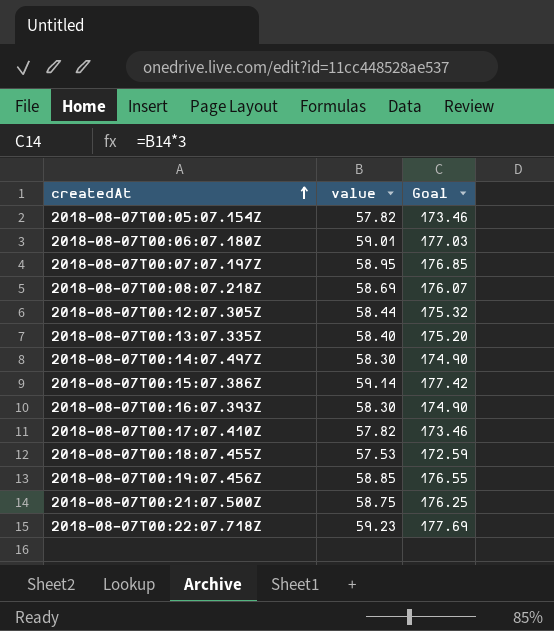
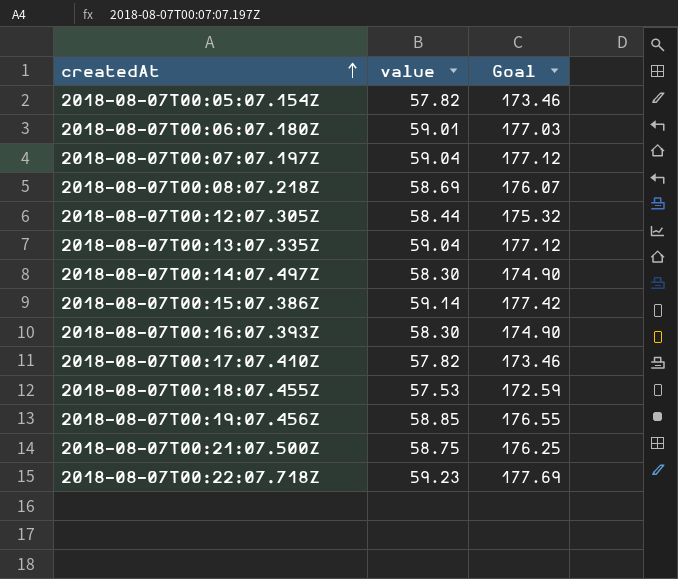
2018-08-07T00:07:07.197Z | value: 58.95 -> 59.04
2018-08-07T00:07:07.197Z | Goal: 176.85 -> 177.12
2018-08-07T00:13:07.335Z | value: 58.40 -> 59.04
2018-08-07T00:13:07.335Z | Goal: 175.20 -> 177.12

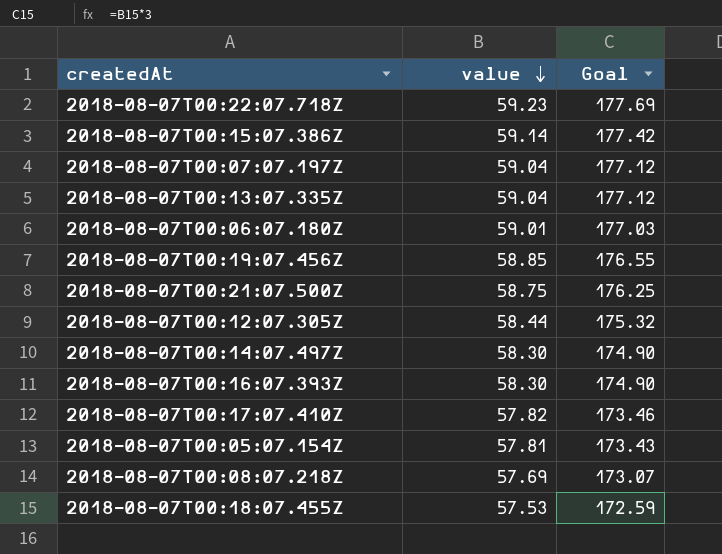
row order: createdAt ascending -> value descending
2018-08-07T00:05:07.154Z | value: 57.82 -> 57.81
2018-08-07T00:05:07.154Z | Goal: 173.46 -> 173.43
2018-08-07T00:08:07.218Z | value: 58.69 -> 57.69
2018-08-07T00:08:07.218Z | Goal: 176.07 -> 173.07

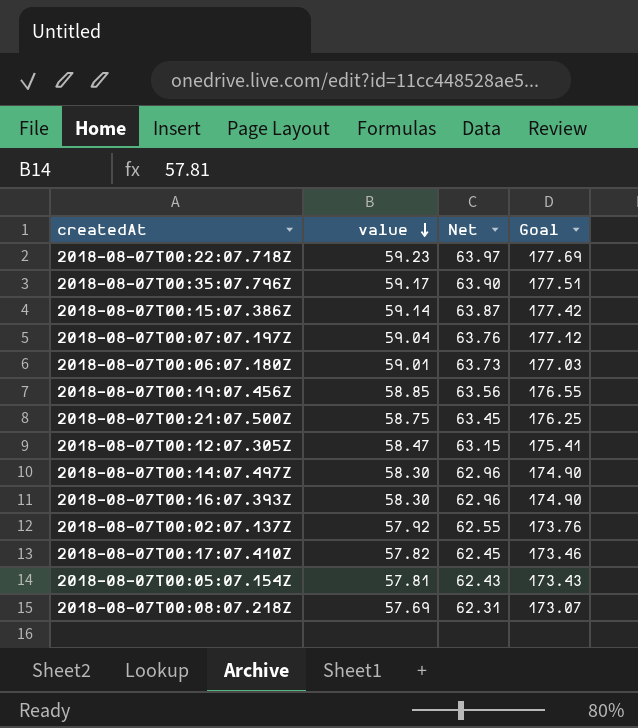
column Net | formula: none -> [value] * 1.08
row 2018-08-07T00:13:07.335Z: 59.04 | 177.12 -> none
row 2018-08-07T00:18:07.455Z: 57.53 | 172.59 -> none
row 2018-08-07T00:35:07.796Z: none -> 59.17 | 63.90 | 177.51
2018-08-07T00:12:07.305Z | value: 58.44 -> 58.47
2018-08-07T00:12:07.305Z | Goal: 175.32 -> 175.41
row 2018-08-07T00:02:07.137Z: none -> 57.92 | 62.55 | 173.76

